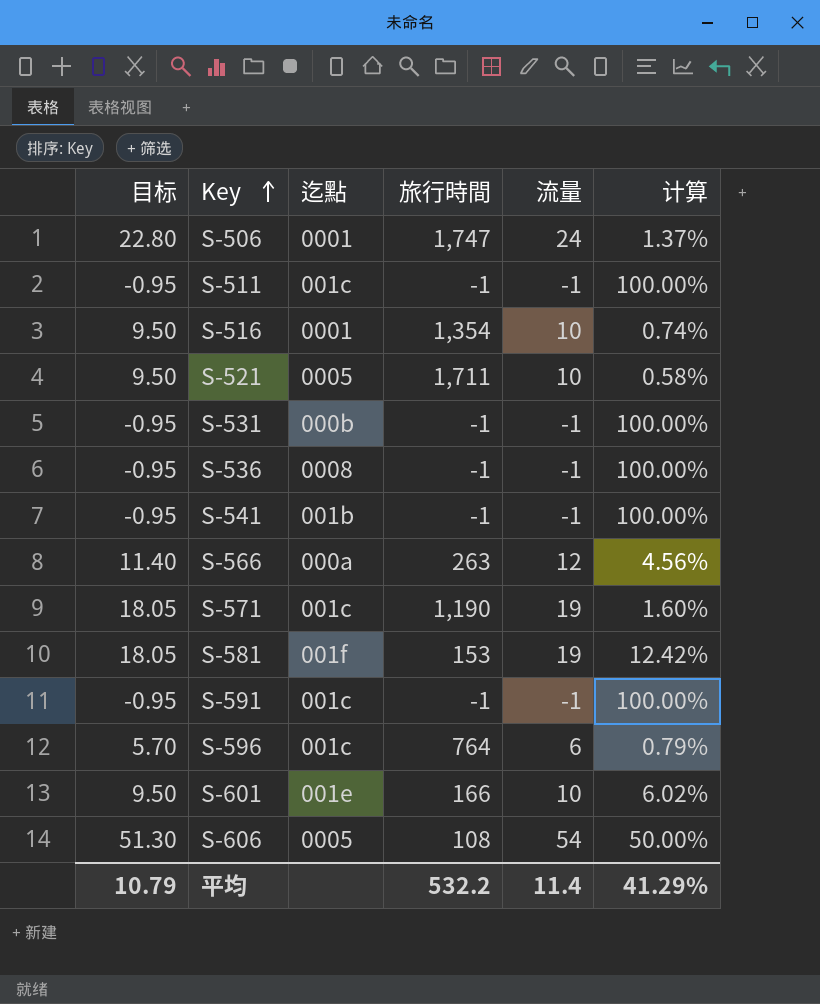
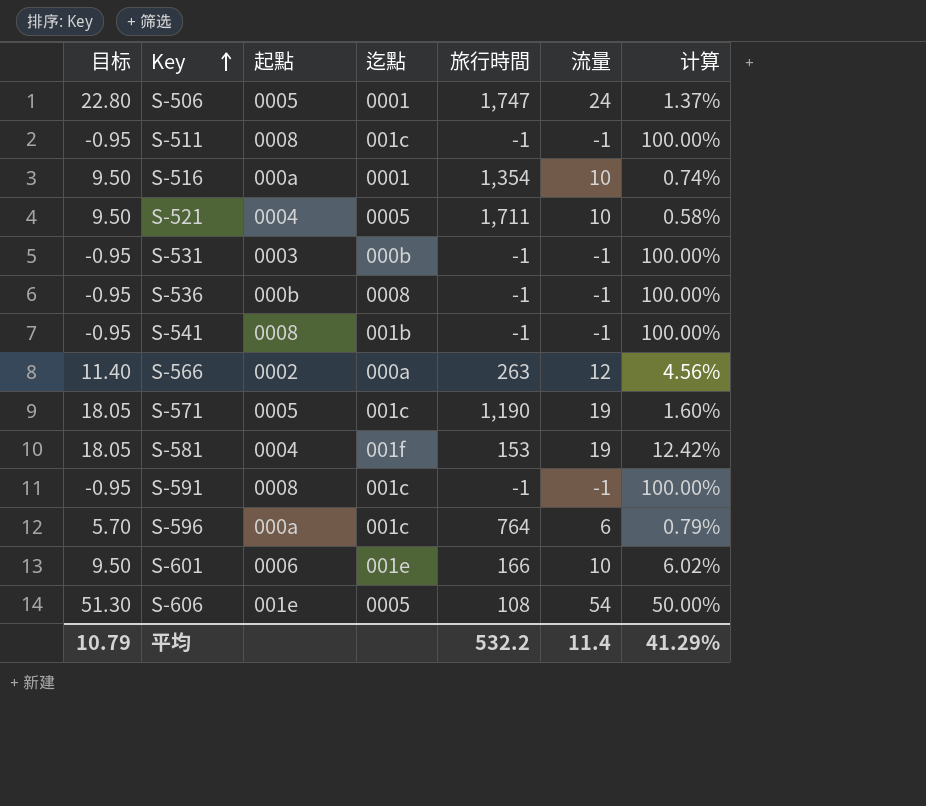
column 起點 | position: none -> 3

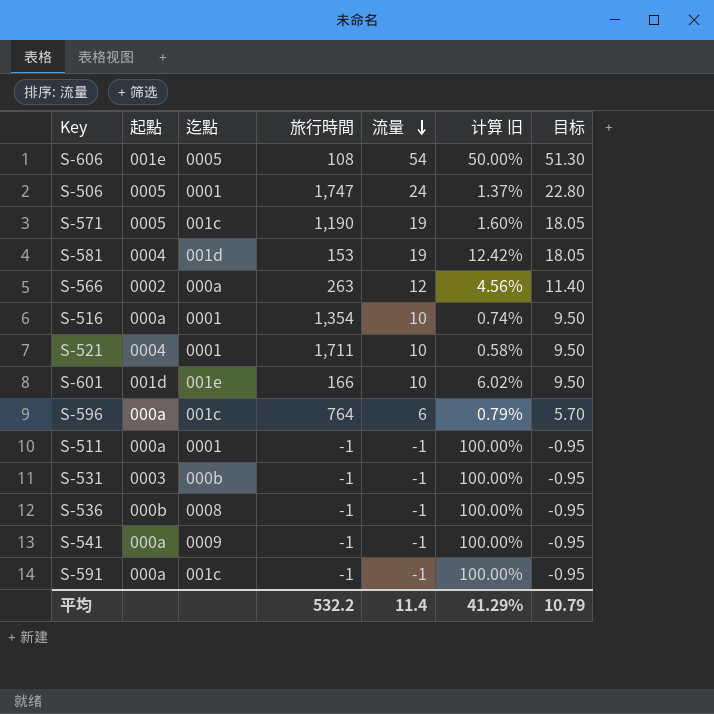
row order: Key ascending -> 流量 descending
column name: 计算 -> 计算 旧
column 目标 | position: 1 -> 7
S-581 | 迄點: 001f -> 001d
S-521 | 迄點: 0005 -> 0001
S-601 | 起點: 0006 -> 001d
S-511 | 起點: 0008 -> 000a
S-511 | 迄點: 001c -> 0001
S-541 | 起點: 0008 -> 000a
S-541 | 迄點: 001b -> 0009
S-591 | 起點: 0008 -> 000a

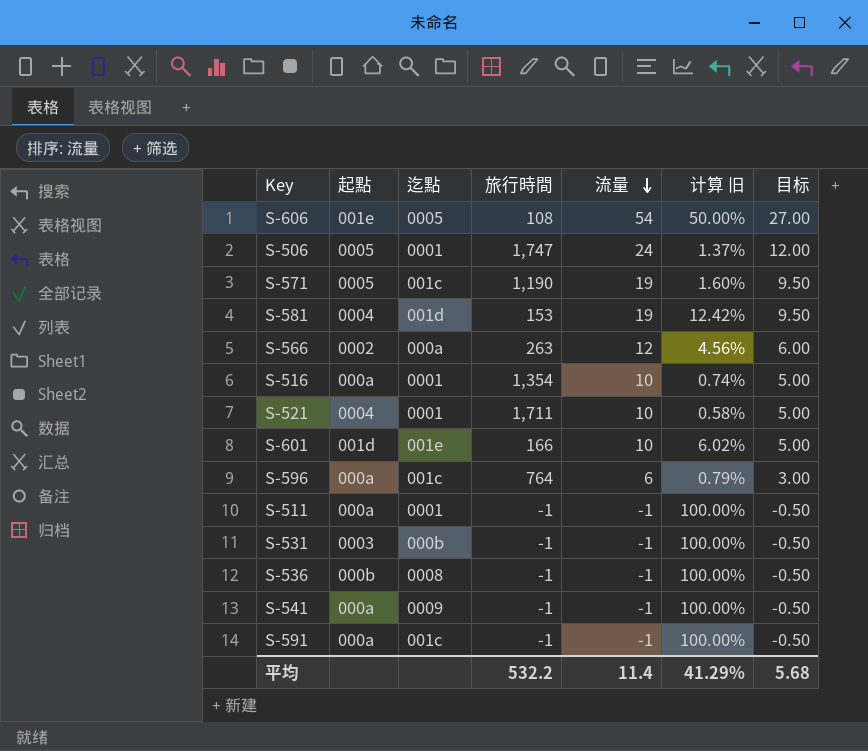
column 目标 | formula: [流量] * 0.95 -> [流量] * 0.5
平均 | 目标: 10.79 -> 5.68

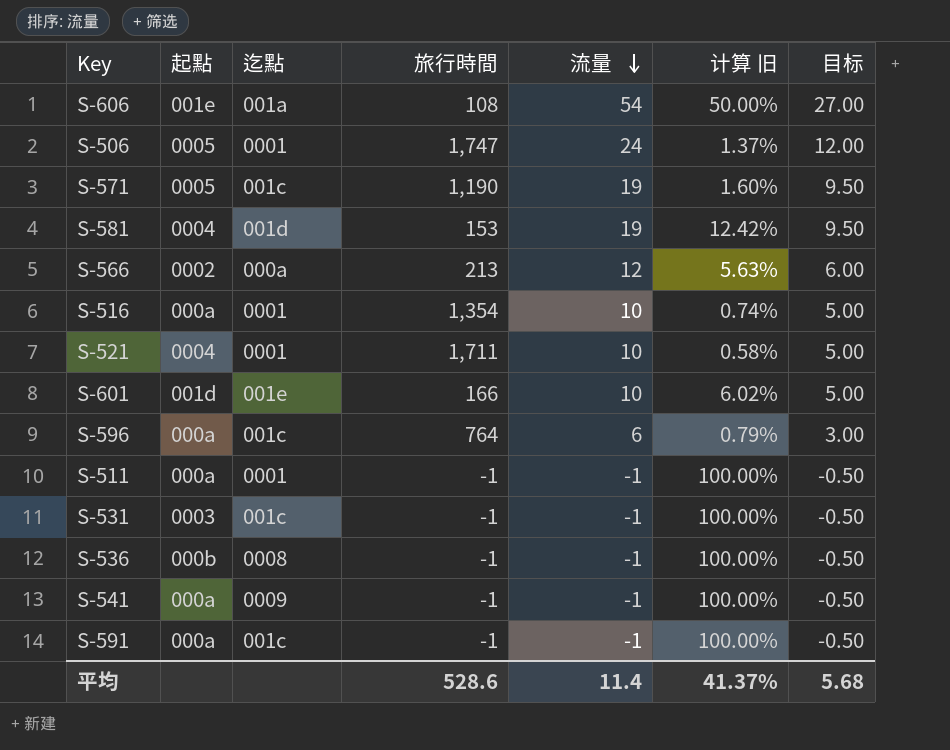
S-606 | 迄點: 0005 -> 001a
S-566 | 旅行時間: 263 -> 213
S-566 | 计算 旧: 4.56% -> 5.63%
S-531 | 迄點: 000b -> 001c
平均 | 旅行時間: 532.2 -> 528.6
平均 | 计算 旧: 41.29% -> 41.37%

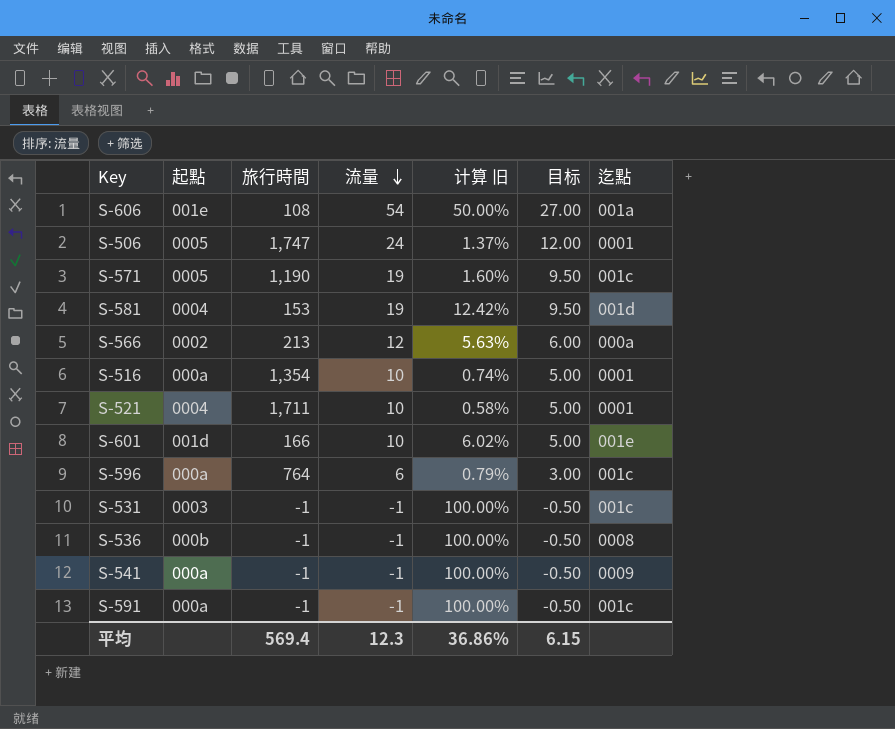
column 迄點 | position: 3 -> 7
row S-511: 000a | 0001 | -1 | -1 | 100.00% | -0.50 -> none
平均 | 旅行時間: 528.6 -> 569.4
平均 | 流量: 11.4 -> 12.3
平均 | 计算 旧: 41.37% -> 36.86%
平均 | 目标: 5.68 -> 6.15

